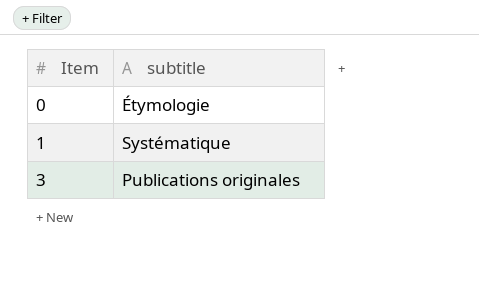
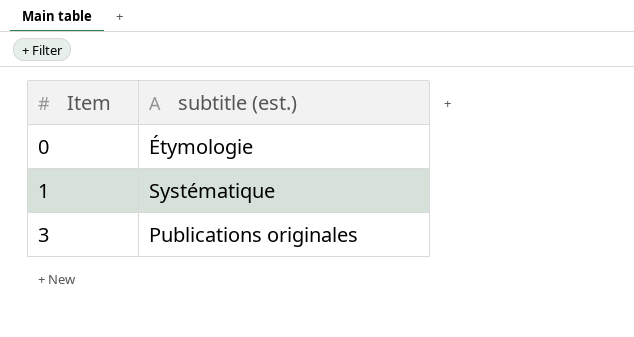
column name: subtitle -> subtitle (est.)

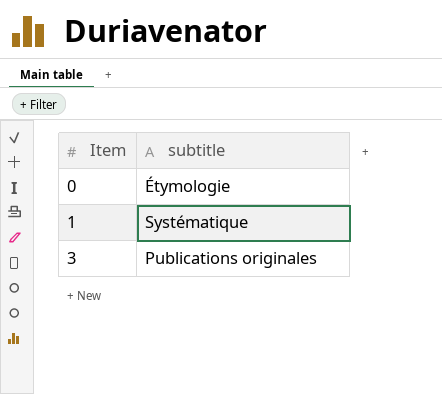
column name: subtitle (est.) -> subtitle

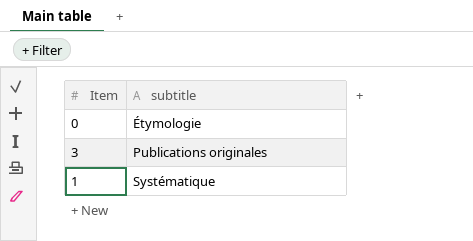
row order: Item ascending -> subtitle ascending

